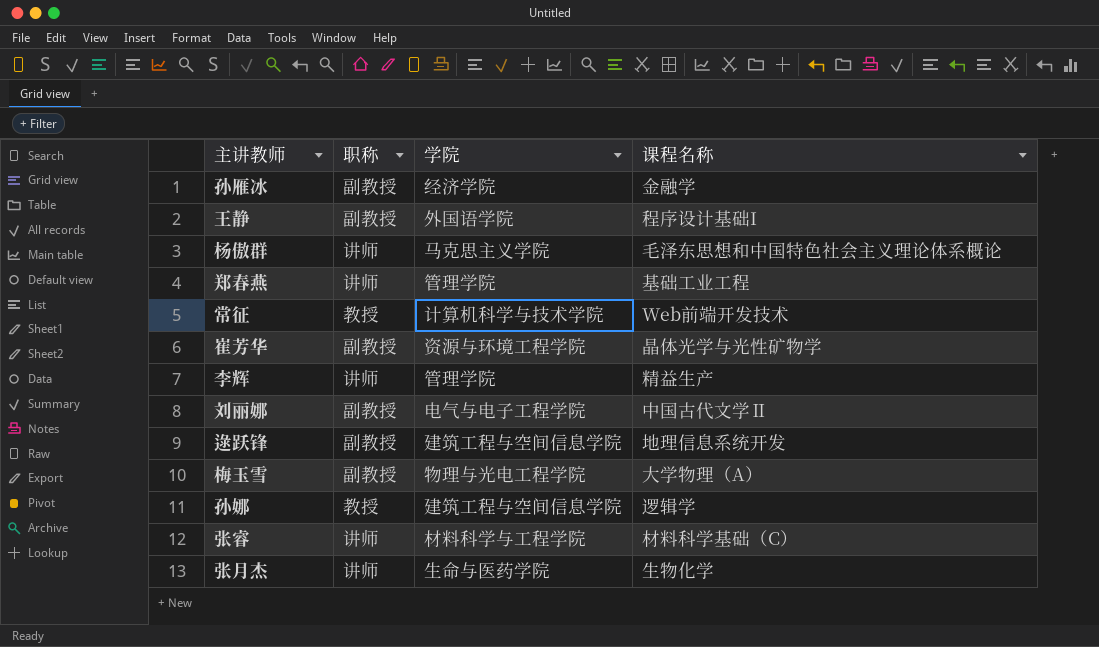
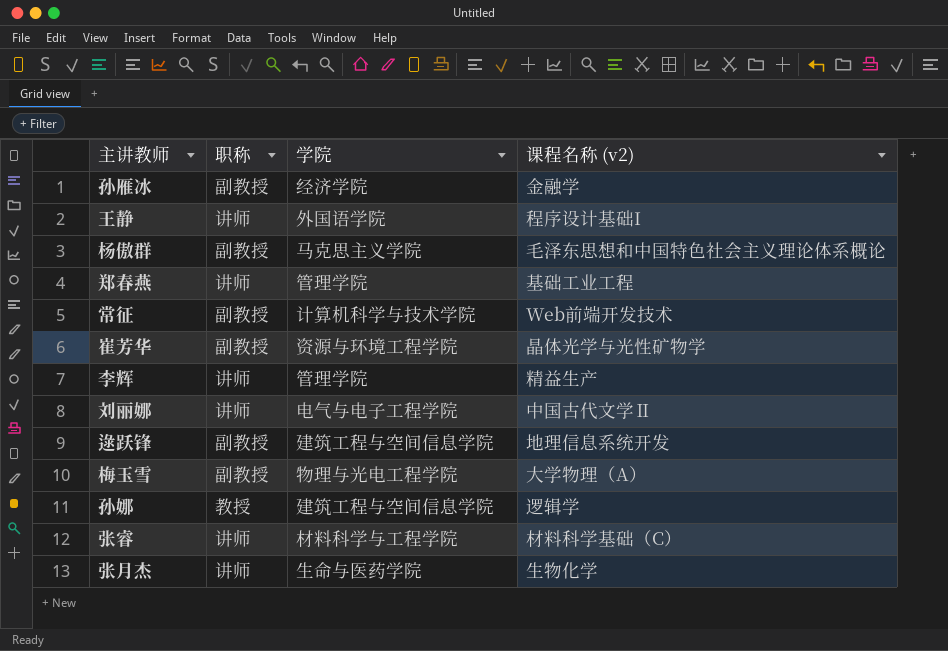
column name: 课程名称 -> 课程名称 (v2)
王静 | 职称: 副教授 -> 讲师
杨傲群 | 职称: 讲师 -> 副教授
常征 | 职称: 教授 -> 副教授
刘丽娜 | 职称: 副教授 -> 讲师

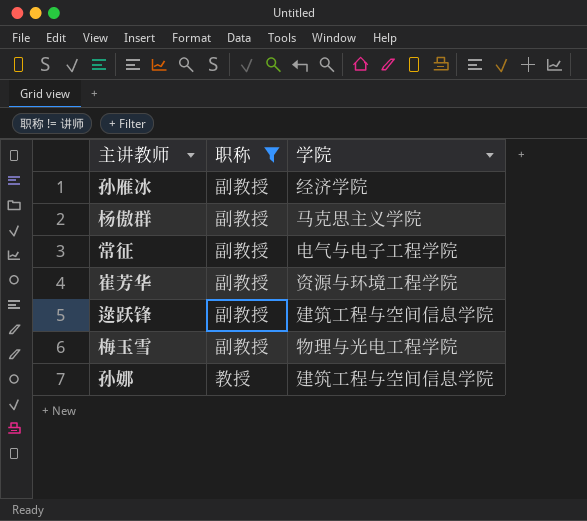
filter: none -> 职称 != 讲师
column 课程名称 (v2) | position: 4 -> none
常征 | 学院: 计算机科学与技术学院 -> 电气与电子工程学院

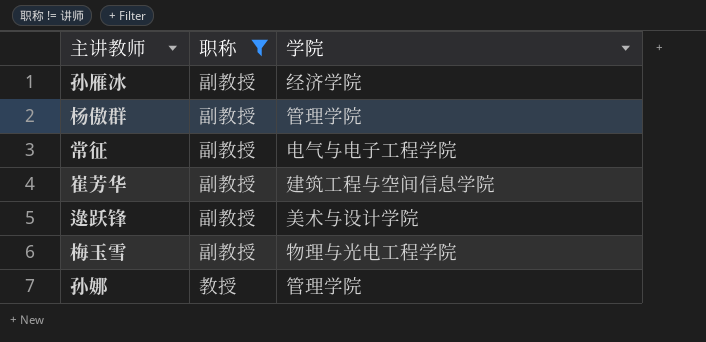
杨傲群 | 学院: 马克思主义学院 -> 管理学院
崔芳华 | 学院: 资源与环境工程学院 -> 建筑工程与空间信息学院
逯跃锋 | 学院: 建筑工程与空间信息学院 -> 美术与设计学院
孙娜 | 学院: 建筑工程与空间信息学院 -> 管理学院

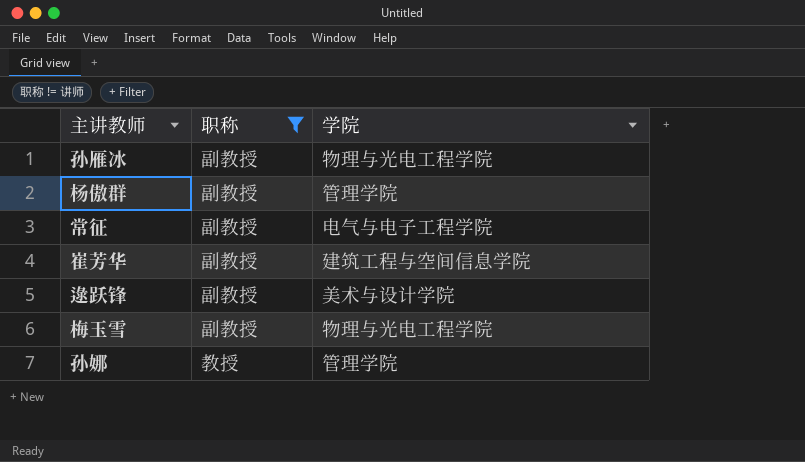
孙雁冰 | 学院: 经济学院 -> 物理与光电工程学院

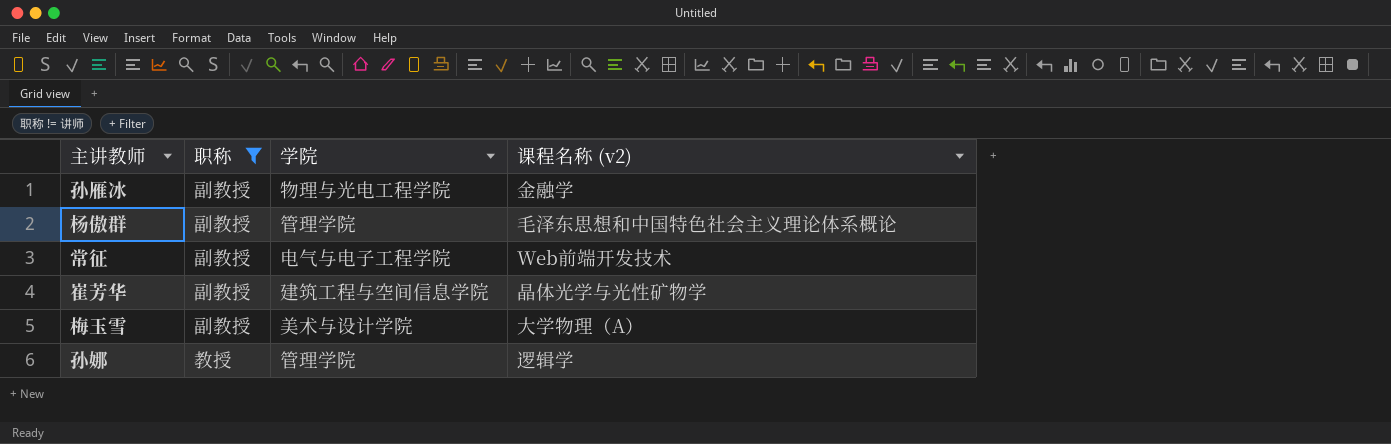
column 课程名称 (v2) | position: none -> 4
row 逯跃锋: 副教授 | 美术与设计学院 -> none
梅玉雪 | 学院: 物理与光电工程学院 -> 美术与设计学院

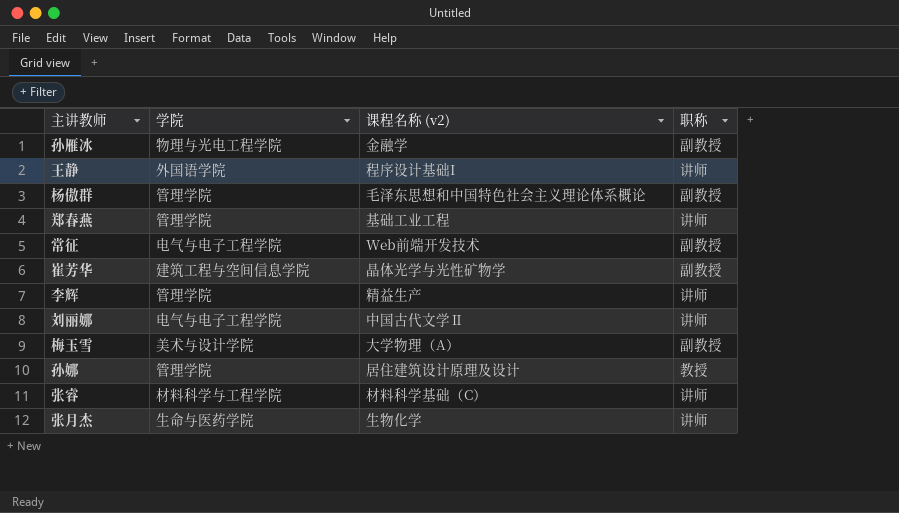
filter: 职称 != 讲师 -> none
column 职称 | position: 2 -> 4
孙娜 | 课程名称 (v2): 逻辑学 -> 居住建筑设计原理及设计

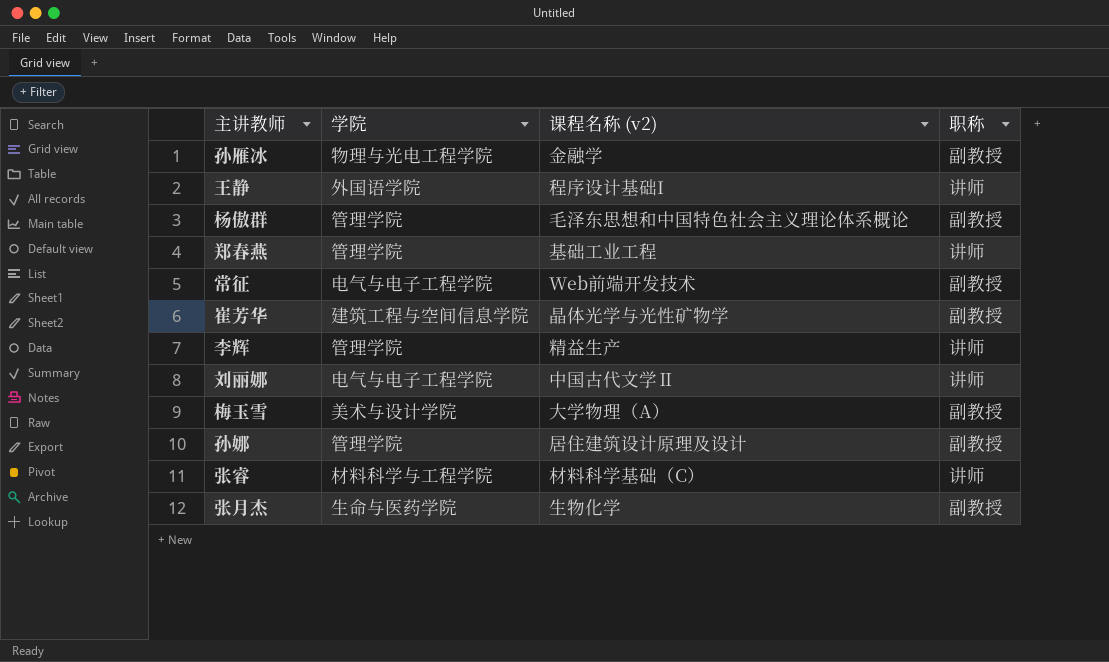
孙娜 | 职称: 教授 -> 副教授
张月杰 | 职称: 讲师 -> 副教授

